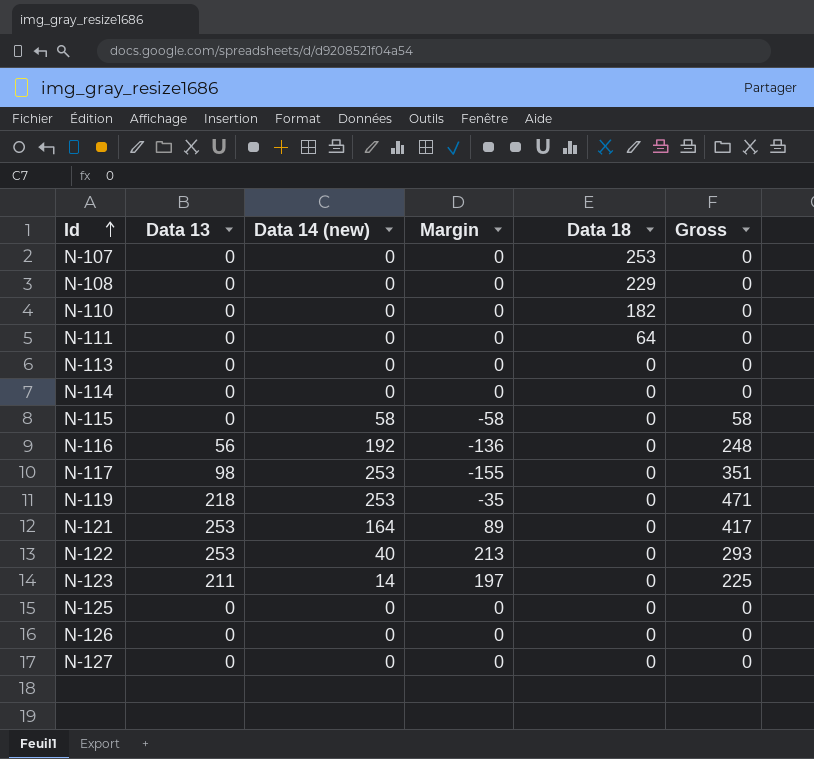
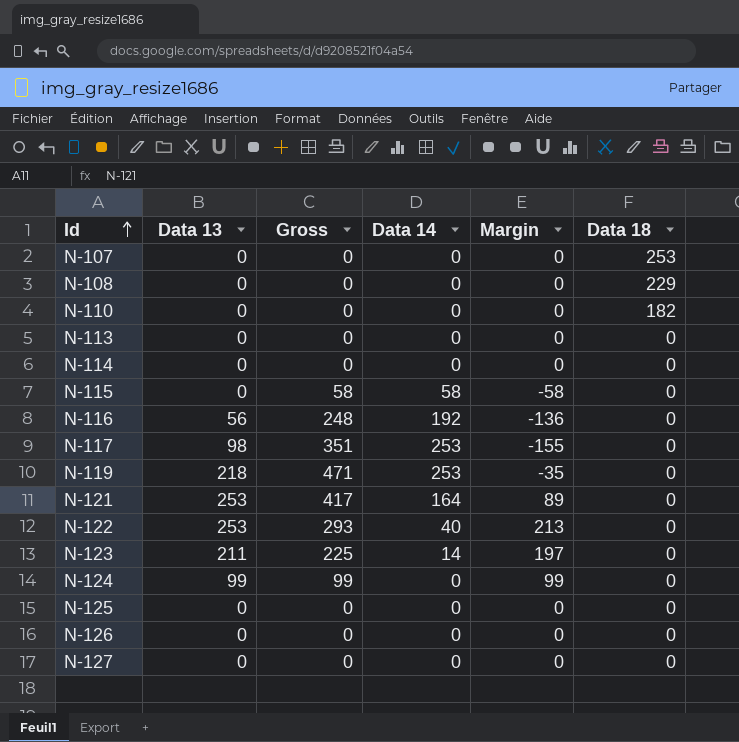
column Gross | position: 6 -> 3
column name: Data 14 (new) -> Data 14
row N-111: 0 | 0 | 0 | 64 | 0 -> none
row N-124: none -> 99 | 99 | 0 | 99 | 0

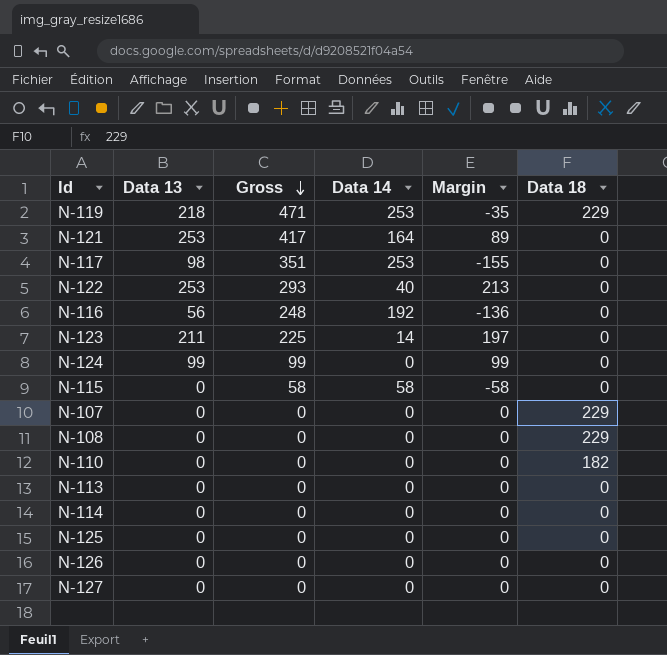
row order: Id ascending -> Gross descending
N-119 | Data 18: 0 -> 229
N-107 | Data 18: 253 -> 229

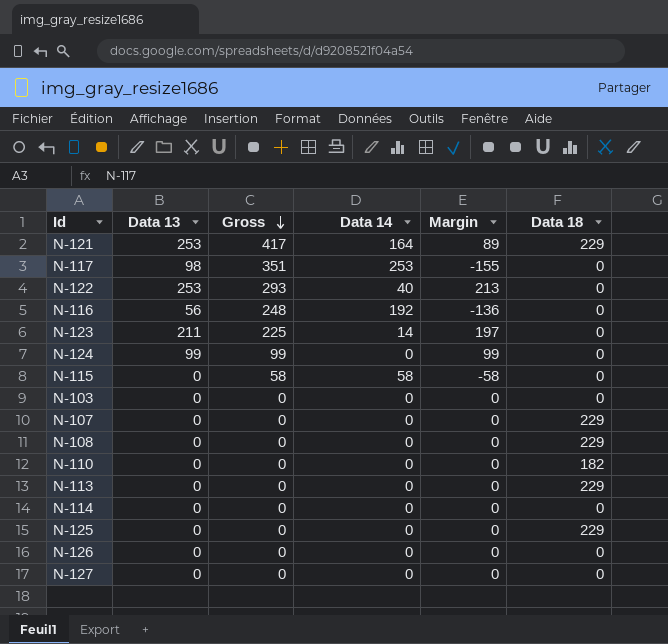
row N-119: 218 | 471 | 253 | -35 | 229 -> none
N-121 | Data 18: 0 -> 229
row N-103: none -> 0 | 0 | 0 | 0 | 0
N-113 | Data 18: 0 -> 229
N-125 | Data 18: 0 -> 229

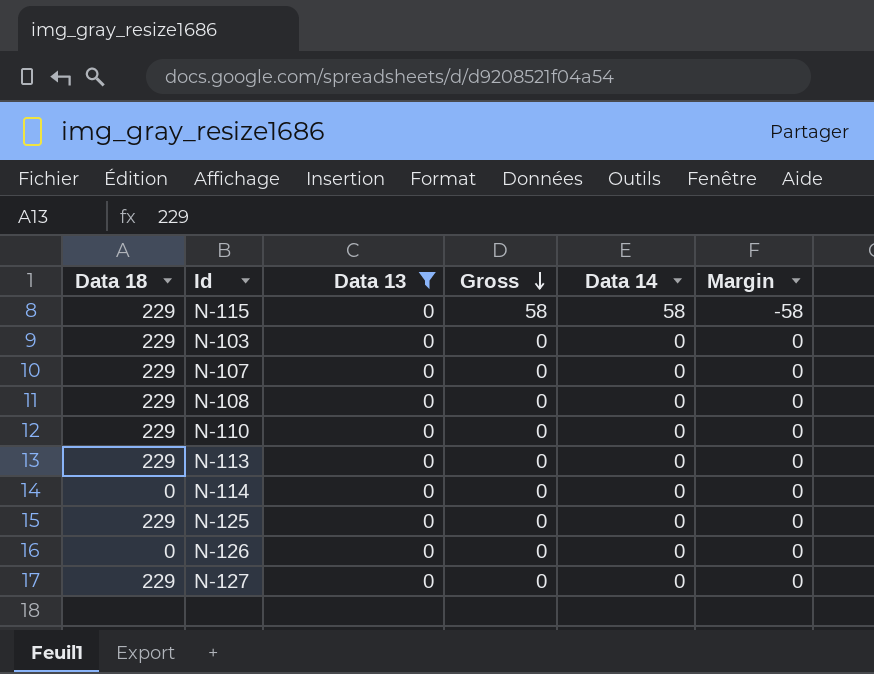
filter: none -> Data 13 = 0
column Data 18 | position: 6 -> 1
N-115 | Data 18: 0 -> 229
N-103 | Data 18: 0 -> 229
N-110 | Data 18: 182 -> 229
N-127 | Data 18: 0 -> 229

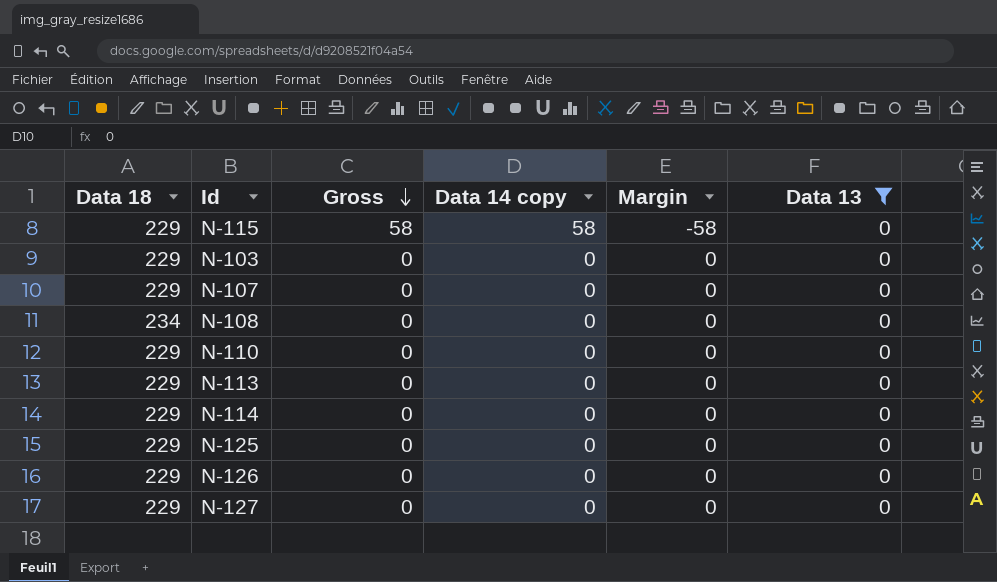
column name: Data 14 -> Data 14 copy
column Data 13 | position: 3 -> 6
N-108 | Data 18: 229 -> 234
N-114 | Data 18: 0 -> 229
N-126 | Data 18: 0 -> 229

